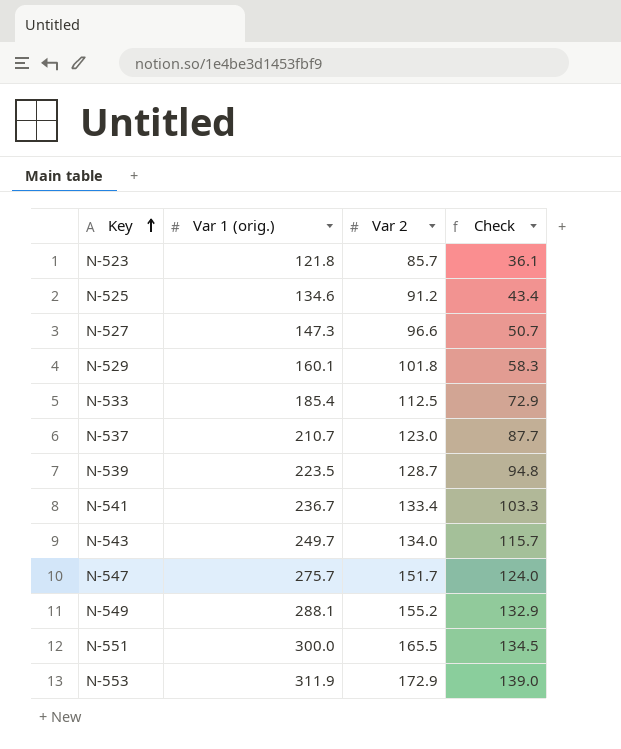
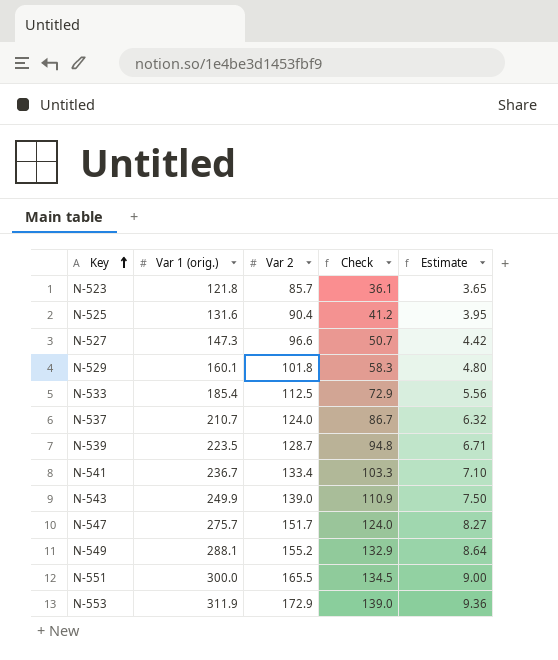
column Estimate | formula: none -> [Var 1 (orig.)] * 0.03
N-525 | Var 1 (orig.): 134.6 -> 131.6
N-525 | Var 2: 91.2 -> 90.4
N-525 | Check: 43.4 -> 41.2
N-537 | Var 2: 123.0 -> 124.0
N-537 | Check: 87.7 -> 86.7
N-543 | Var 1 (orig.): 249.7 -> 249.9
N-543 | Var 2: 134.0 -> 139.0
N-543 | Check: 115.7 -> 110.9

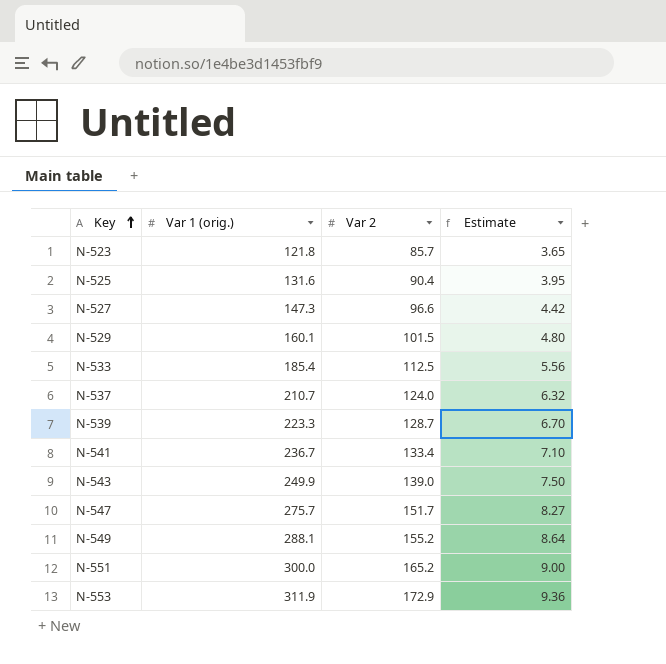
column Check | formula: [Var 1 (orig.)] - [Var 2] -> none
N-529 | Var 2: 101.8 -> 101.5
N-539 | Var 1 (orig.): 223.5 -> 223.3
N-539 | Estimate: 6.71 -> 6.70
N-551 | Var 2: 165.5 -> 165.2

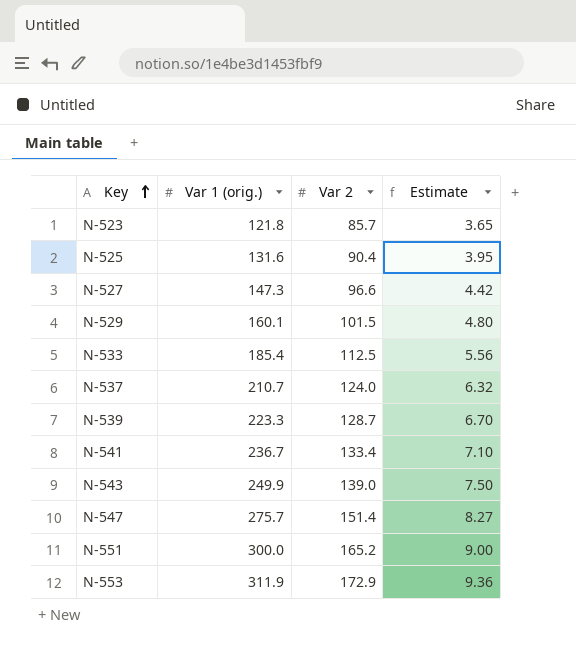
row N-549: 288.1 | 155.2 | 8.64 -> none
N-547 | Var 2: 151.7 -> 151.4

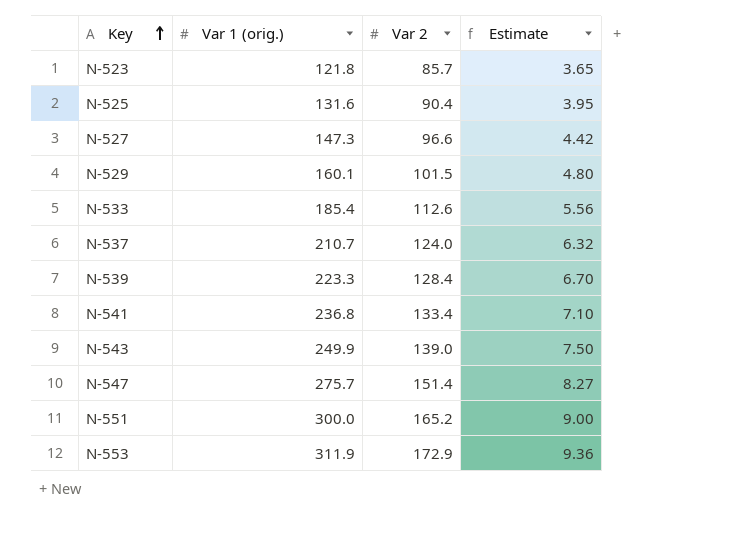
N-533 | Var 2: 112.5 -> 112.6
N-539 | Var 2: 128.7 -> 128.4
N-541 | Var 1 (orig.): 236.7 -> 236.8

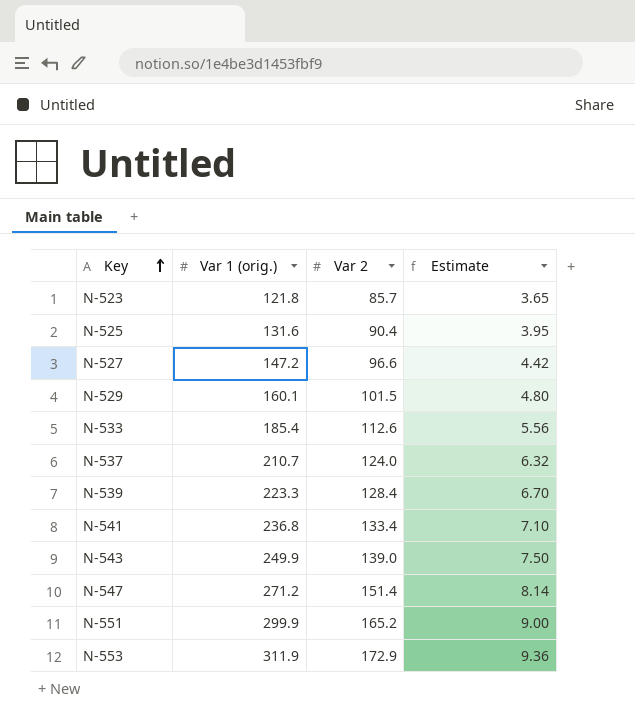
N-527 | Var 1 (orig.): 147.3 -> 147.2
N-547 | Var 1 (orig.): 275.7 -> 271.2
N-547 | Estimate: 8.27 -> 8.14
N-551 | Var 1 (orig.): 300.0 -> 299.9

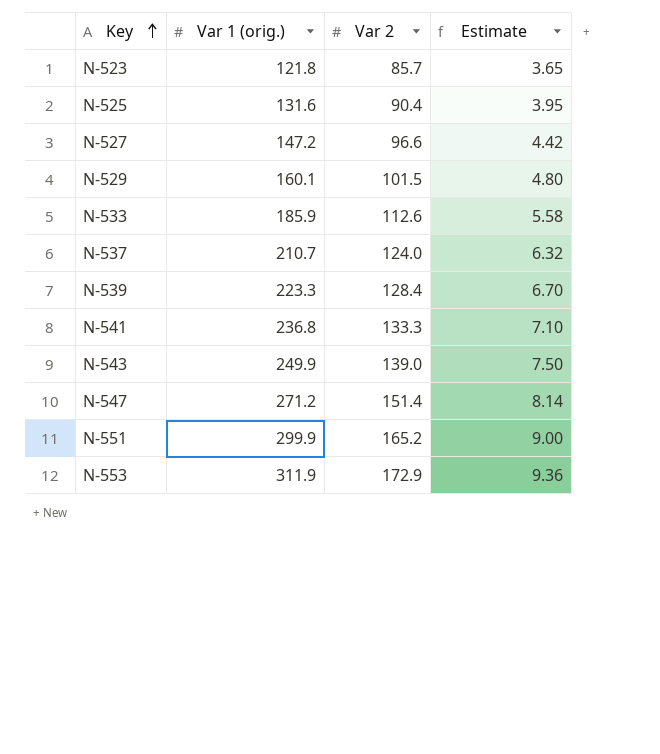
N-533 | Var 1 (orig.): 185.4 -> 185.9
N-533 | Estimate: 5.56 -> 5.58
N-541 | Var 2: 133.4 -> 133.3

